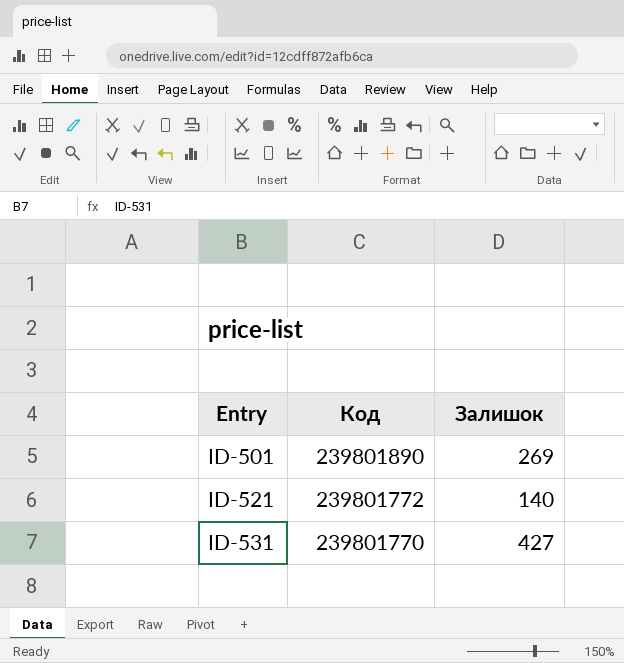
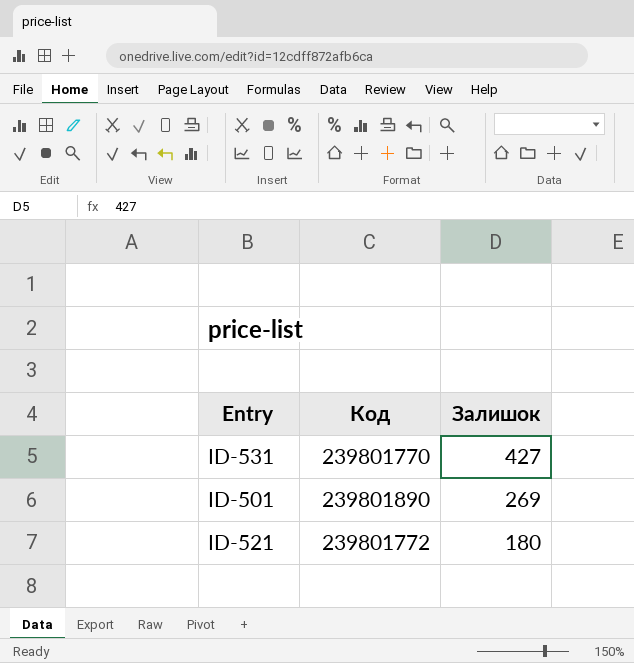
row order: Entry ascending -> Залишок descending
ID-521 | Залишок: 140 -> 180

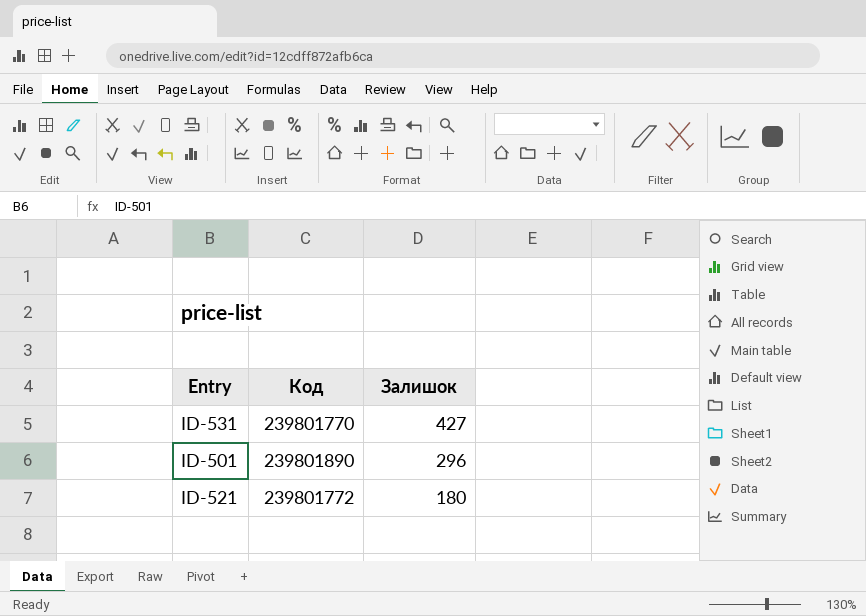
ID-501 | Залишок: 269 -> 296

